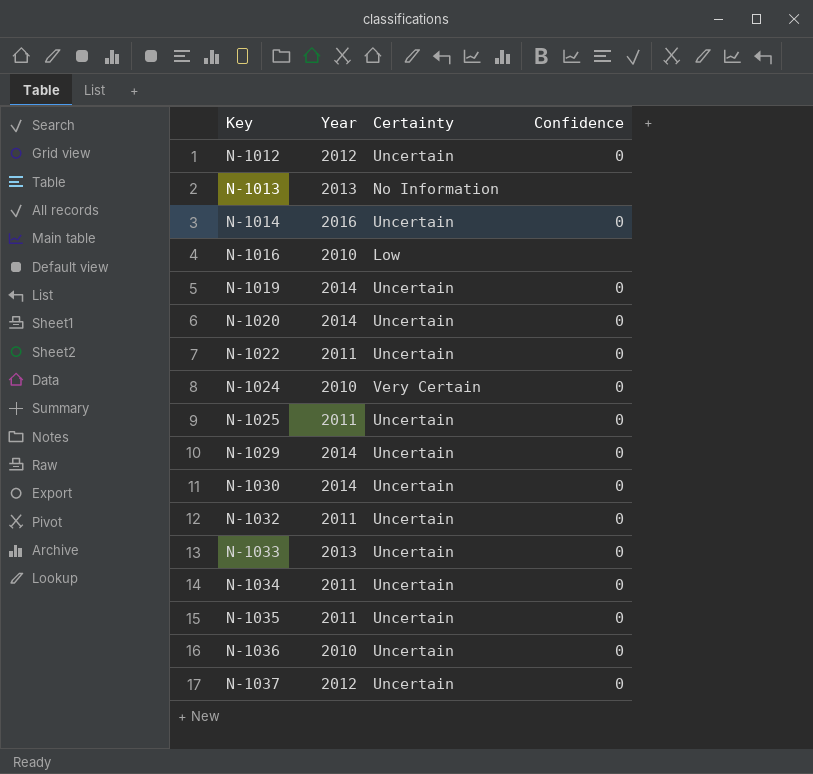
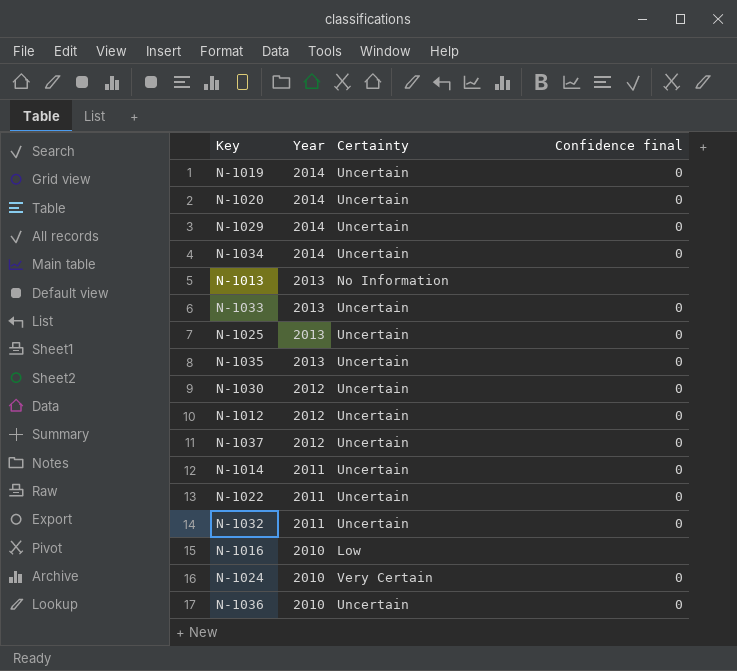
row order: Key ascending -> Year descending
column name: Confidence -> Confidence final
N-1034 | Year: 2011 -> 2014
N-1025 | Year: 2011 -> 2013
N-1035 | Year: 2011 -> 2013
N-1030 | Year: 2014 -> 2012
N-1014 | Year: 2016 -> 2011

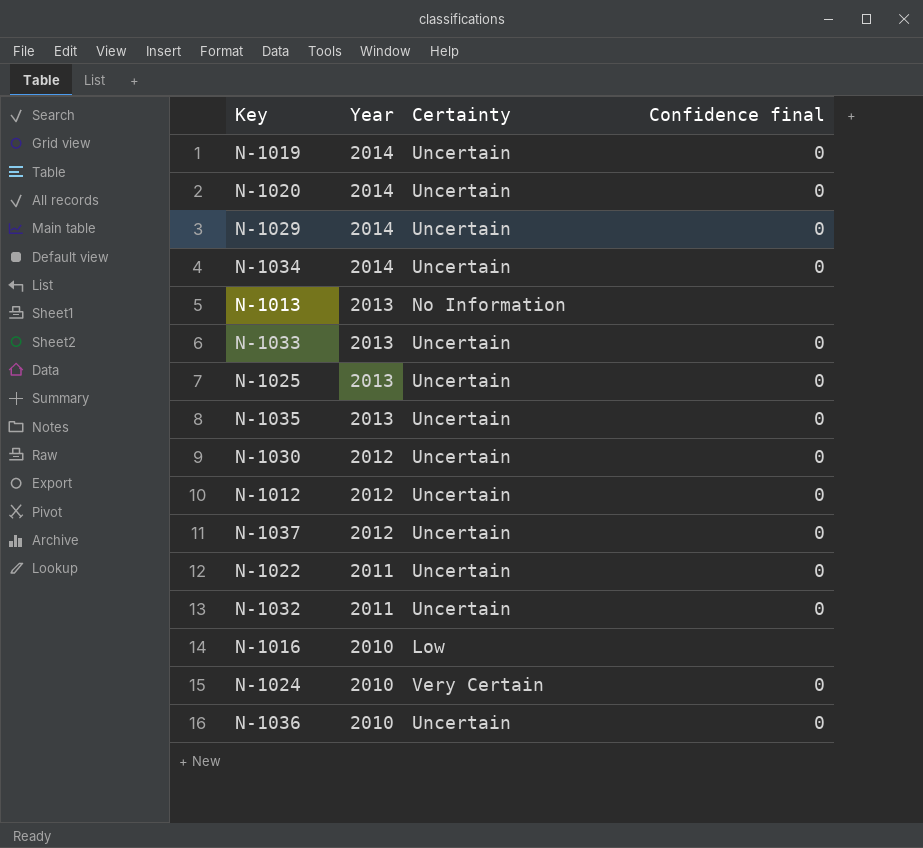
row N-1014: 2011 | Uncertain | 0 -> none

